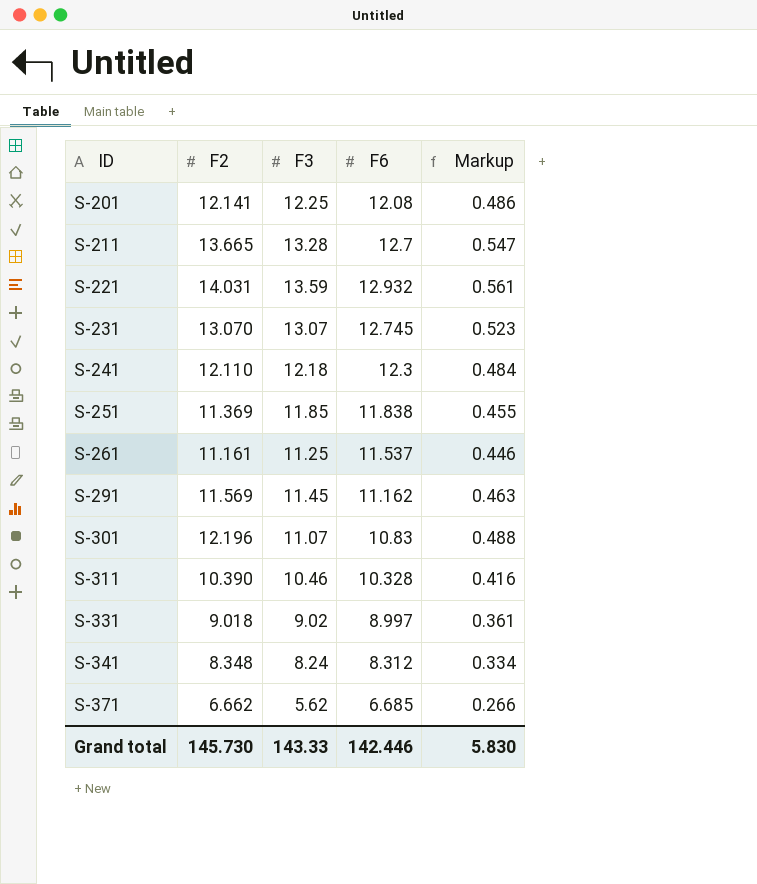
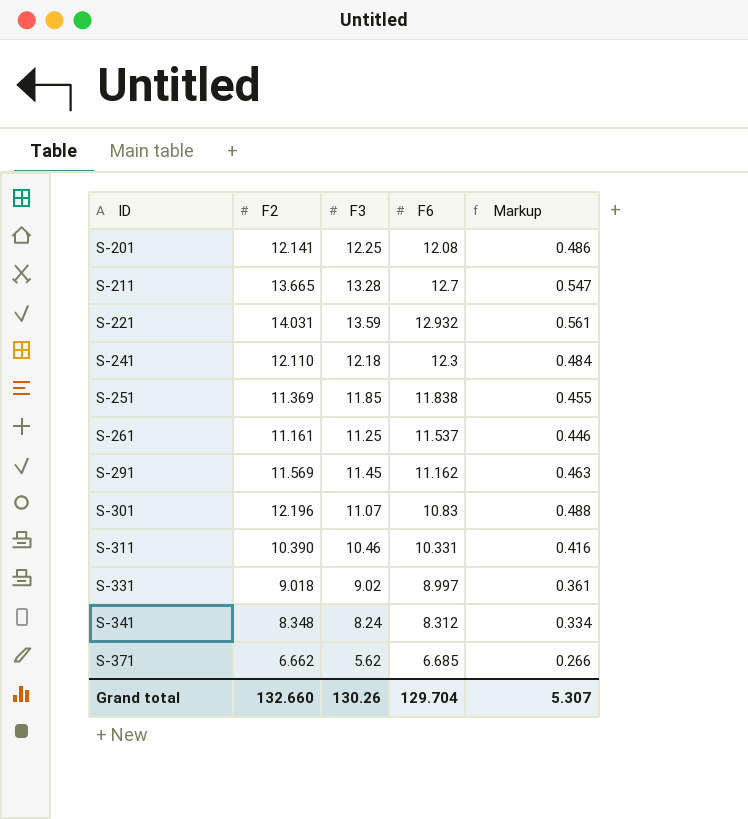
row S-231: 13.070 | 13.07 | 12.745 | 0.523 -> none
S-311 | F6: 10.328 -> 10.331
Grand total | F2: 145.730 -> 132.660
Grand total | F3: 143.33 -> 130.26
Grand total | F6: 142.446 -> 129.704
Grand total | Markup: 5.830 -> 5.307

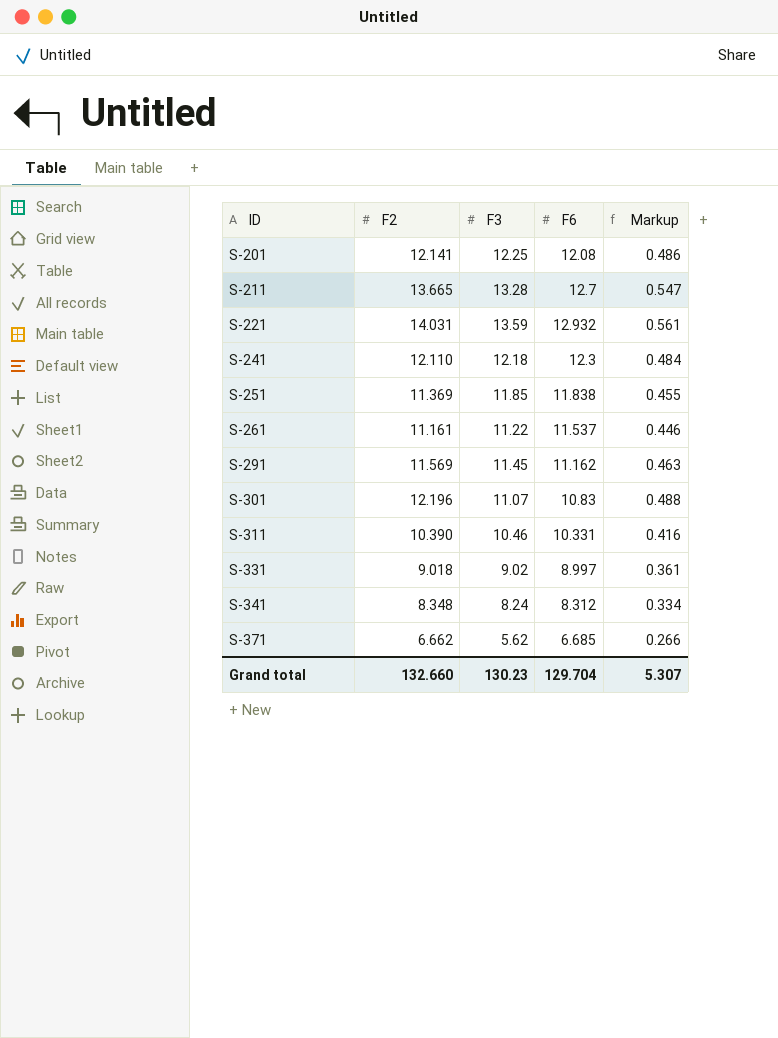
S-261 | F3: 11.25 -> 11.22
Grand total | F3: 130.26 -> 130.23

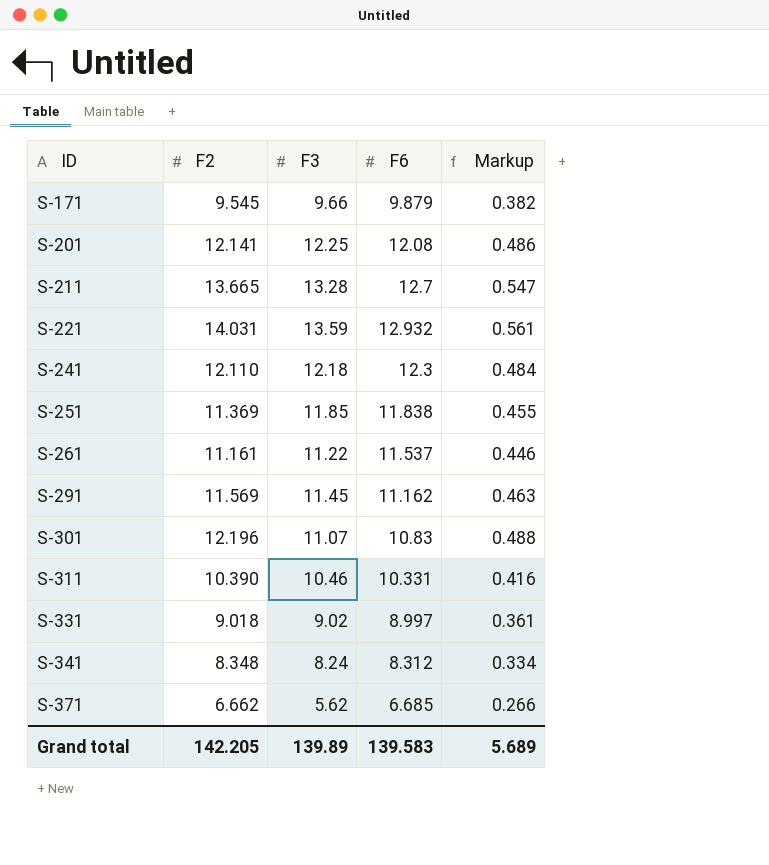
row S-171: none -> 9.545 | 9.66 | 9.879 | 0.382
Grand total | F2: 132.660 -> 142.205
Grand total | F3: 130.23 -> 139.89
Grand total | F6: 129.704 -> 139.583
Grand total | Markup: 5.307 -> 5.689

